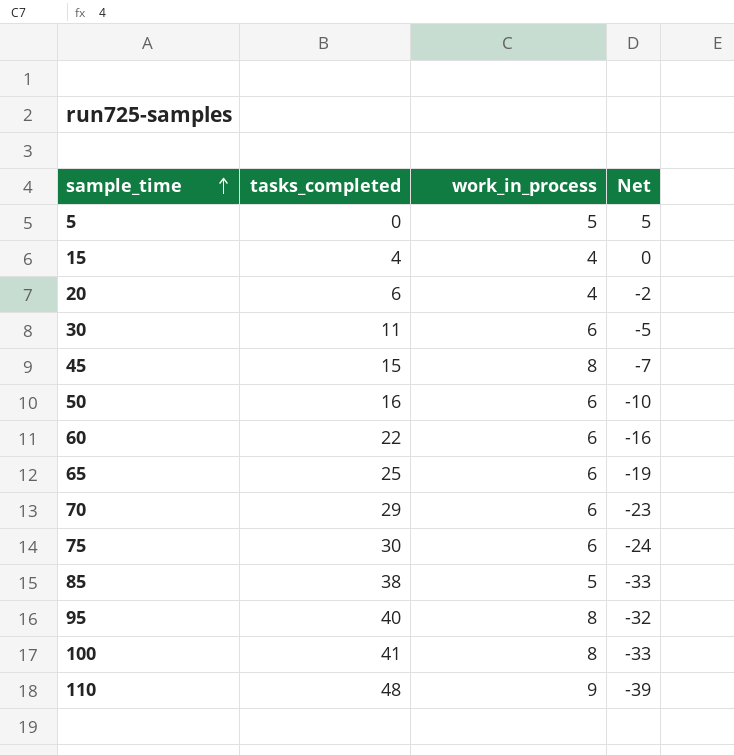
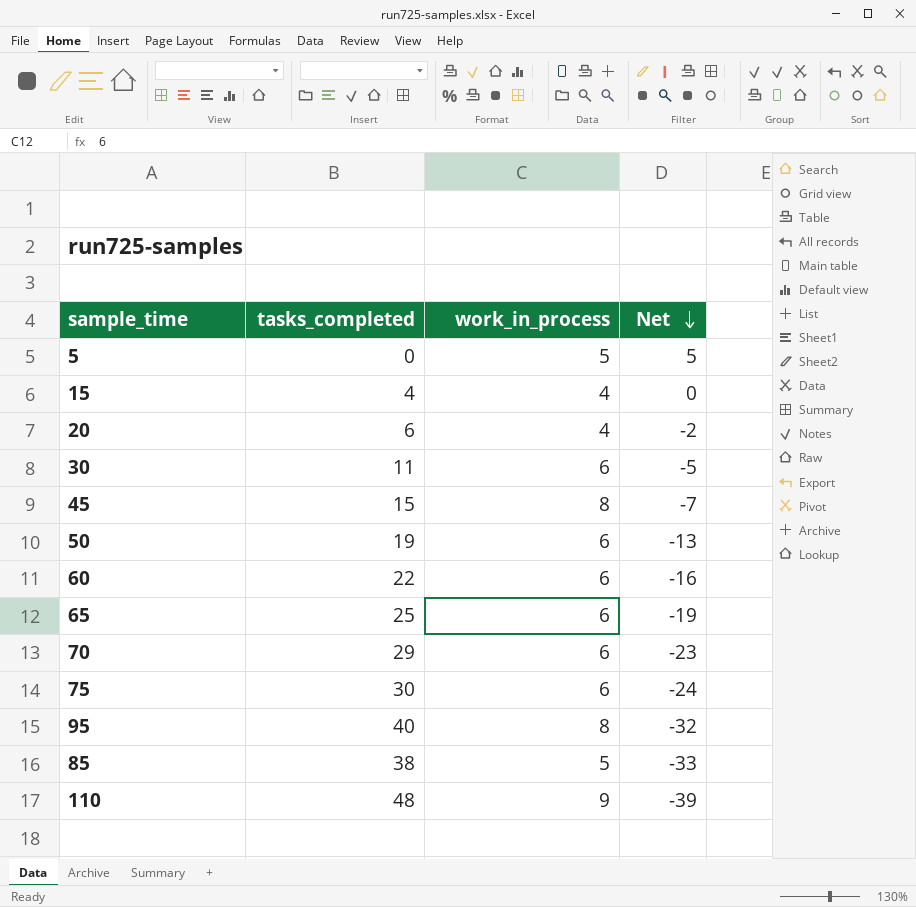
row order: sample_time ascending -> Net descending
row 100: 41 | 8 | -33 -> none
50 | tasks_completed: 16 -> 19
50 | Net: -10 -> -13

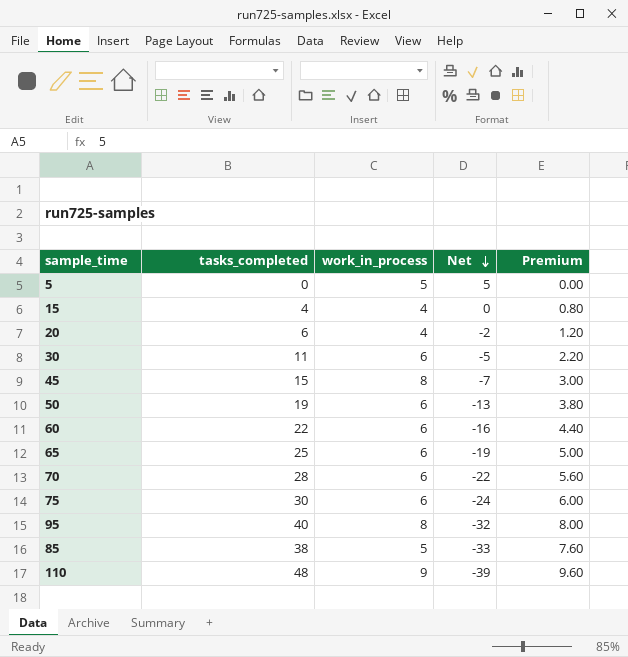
column Premium | formula: none -> [tasks_completed] * 0.2
70 | tasks_completed: 29 -> 28
70 | Net: -23 -> -22

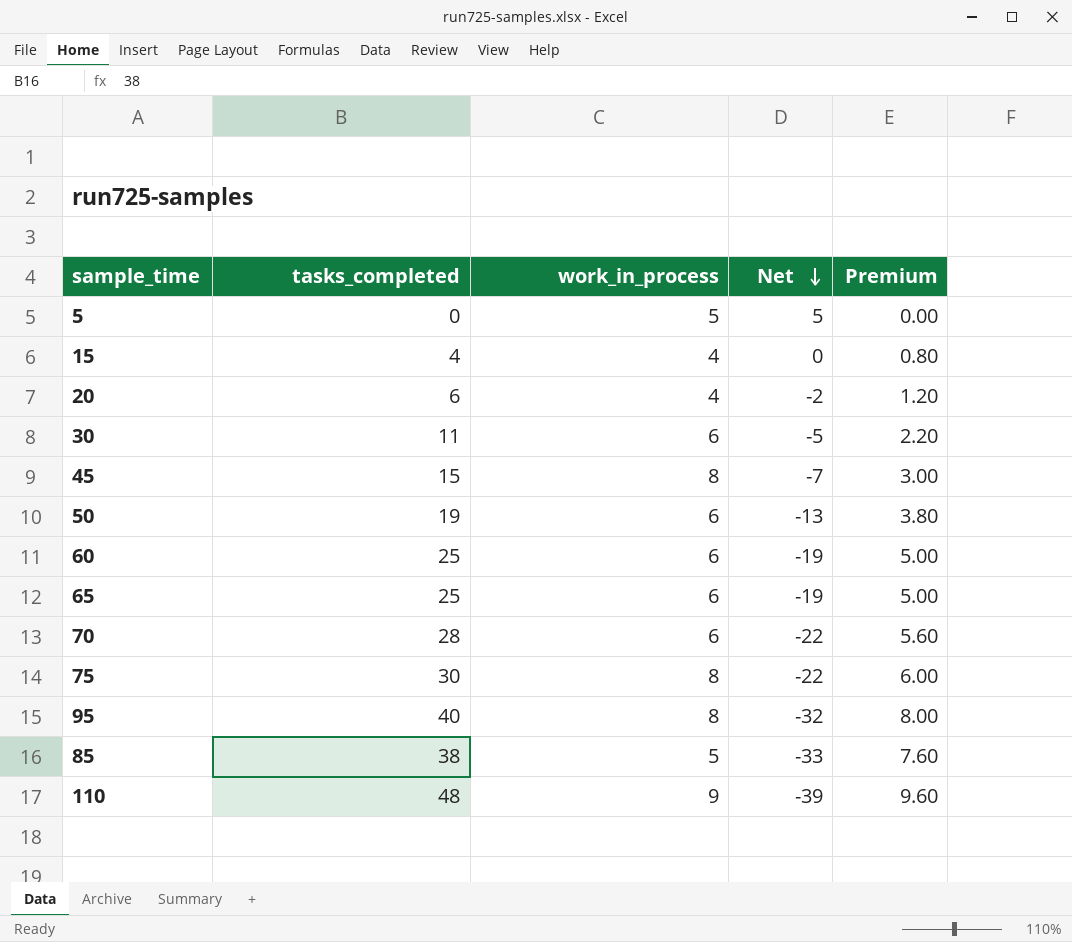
60 | tasks_completed: 22 -> 25
60 | Net: -16 -> -19
60 | Premium: 4.40 -> 5.00
75 | work_in_process: 6 -> 8
75 | Net: -24 -> -22

